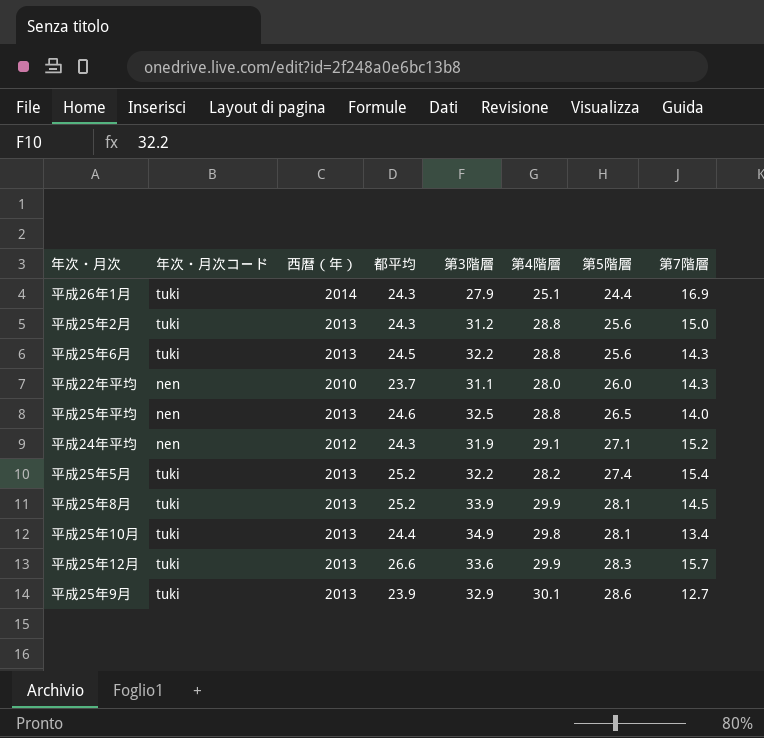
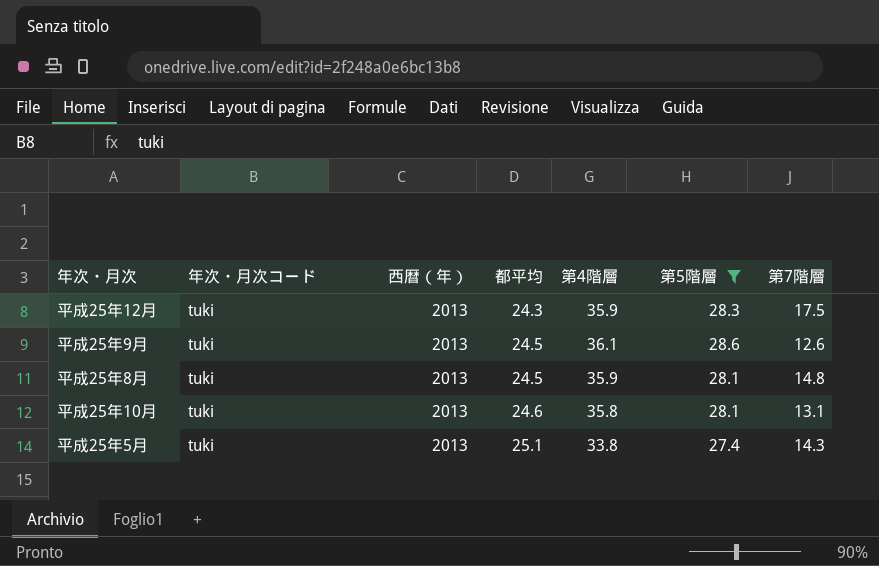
filter: none -> 第5階層 >= 27.4
row order: 第5階層 ascending -> 都平均 ascending
column 第3階層 | position: 5 -> none
平成25年12月 | 都平均: 26.6 -> 24.3
平成25年12月 | 第4階層: 29.9 -> 35.9
平成25年12月 | 第7階層: 15.7 -> 17.5
平成25年9月 | 都平均: 23.9 -> 24.5
平成25年9月 | 第4階層: 30.1 -> 36.1
平成25年9月 | 第7階層: 12.7 -> 12.6
平成25年8月 | 都平均: 25.2 -> 24.5
平成25年8月 | 第4階層: 29.9 -> 35.9
平成25年8月 | 第7階層: 14.5 -> 14.8
平成25年10月 | 都平均: 24.4 -> 24.6
平成25年10月 | 第4階層: 29.8 -> 35.8
平成25年10月 | 第7階層: 13.4 -> 13.1
平成25年5月 | 都平均: 25.2 -> 25.1
平成25年5月 | 第4階層: 28.2 -> 33.8
平成25年5月 | 第7階層: 15.4 -> 14.3

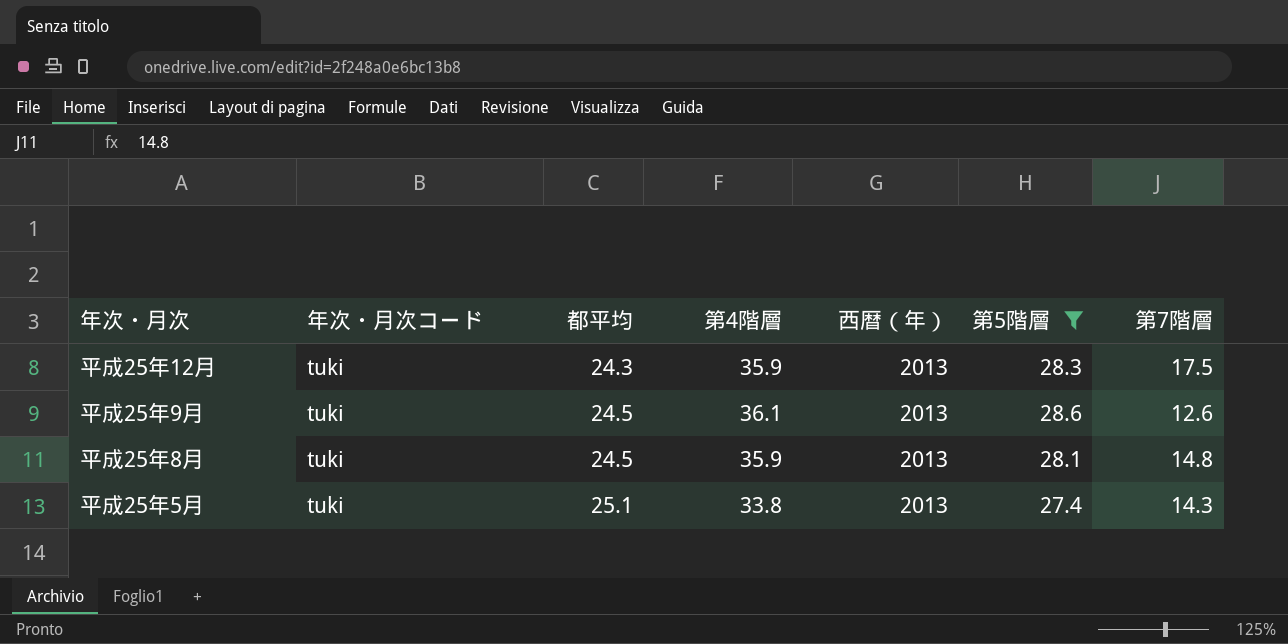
column 西暦（年） | position: 3 -> 5
row 平成25年10月: tuki | 2013 | 24.6 | 35.8 | 28.1 | 13.1 -> none

